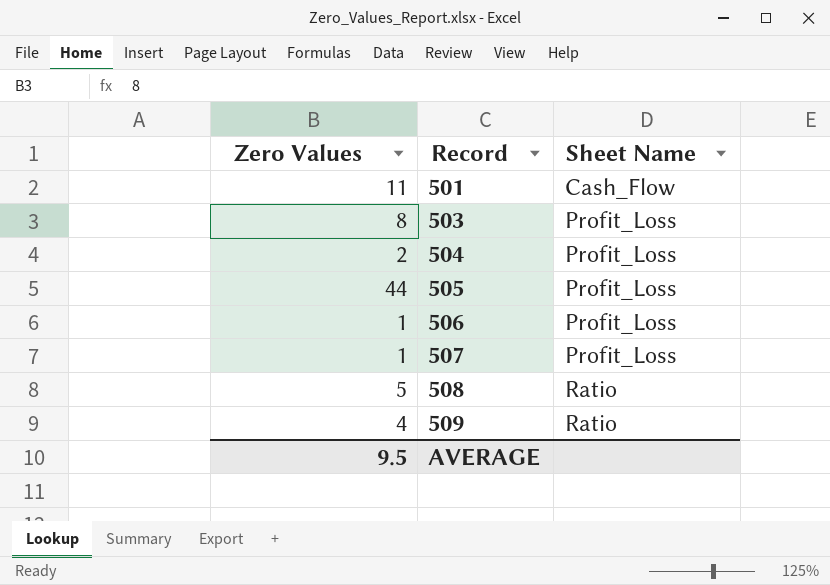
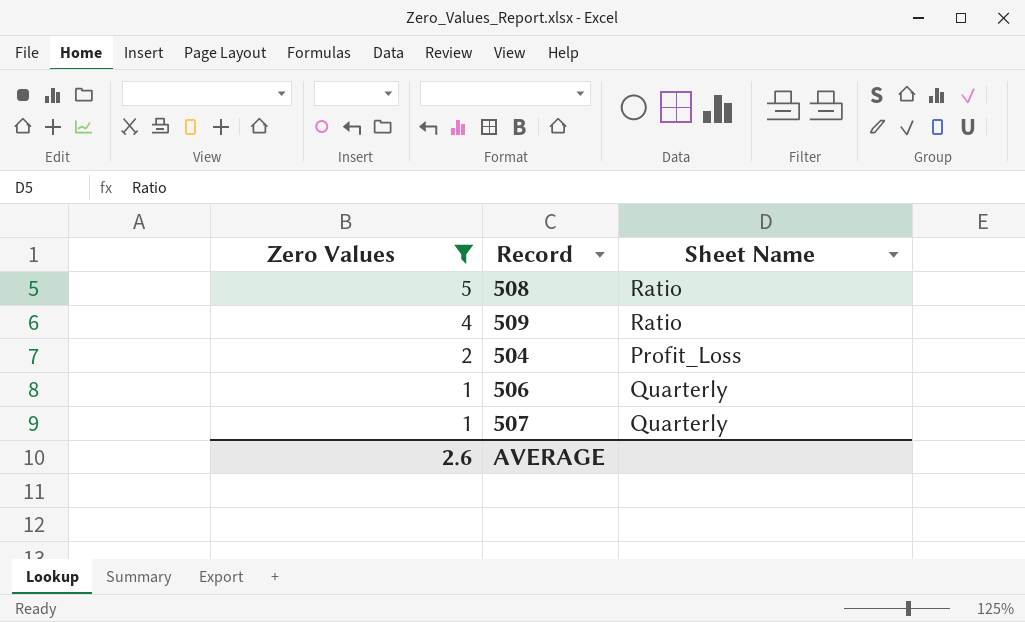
filter: none -> Zero Values <= 5
row order: Record ascending -> Zero Values descending
506 | Sheet Name: Profit_Loss -> Quarterly
507 | Sheet Name: Profit_Loss -> Quarterly
AVERAGE | Zero Values: 9.5 -> 2.6

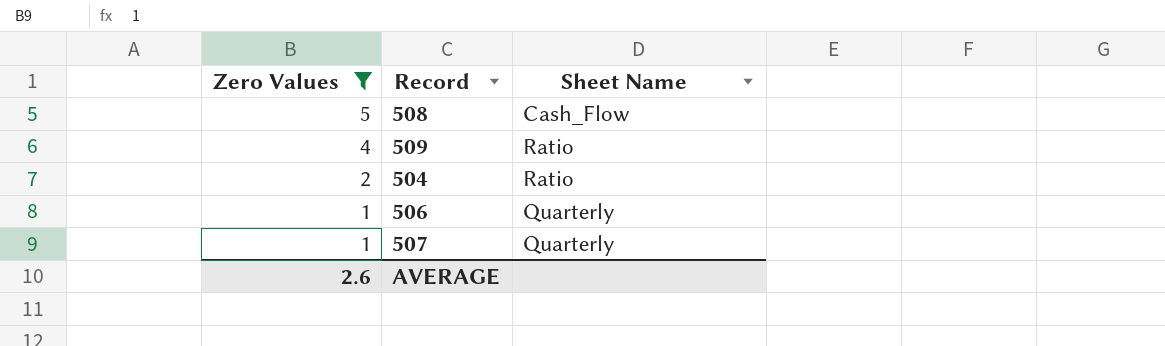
508 | Sheet Name: Ratio -> Cash_Flow
504 | Sheet Name: Profit_Loss -> Ratio

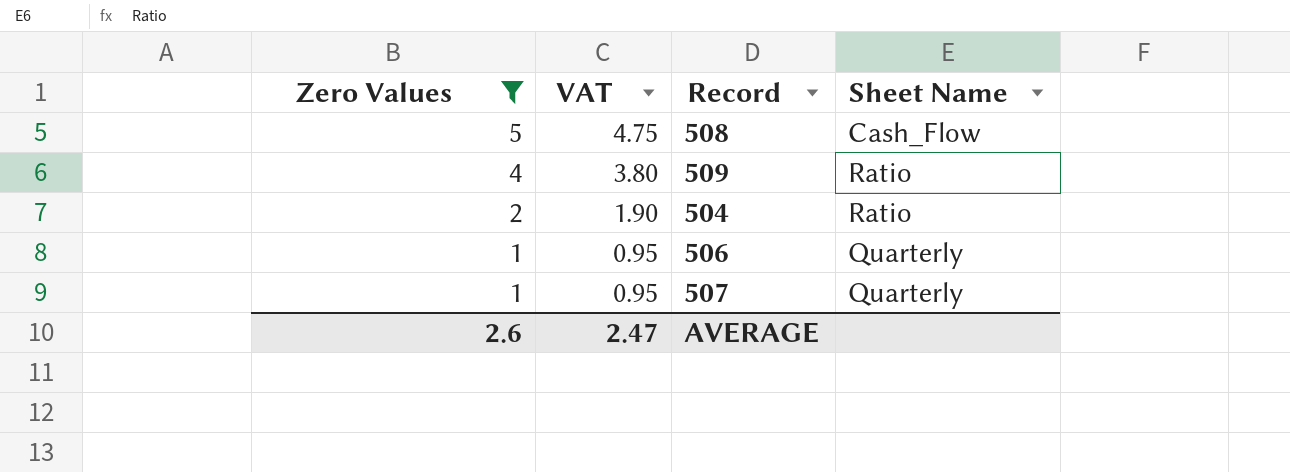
column VAT | formula: none -> [Zero Values] * 0.95

